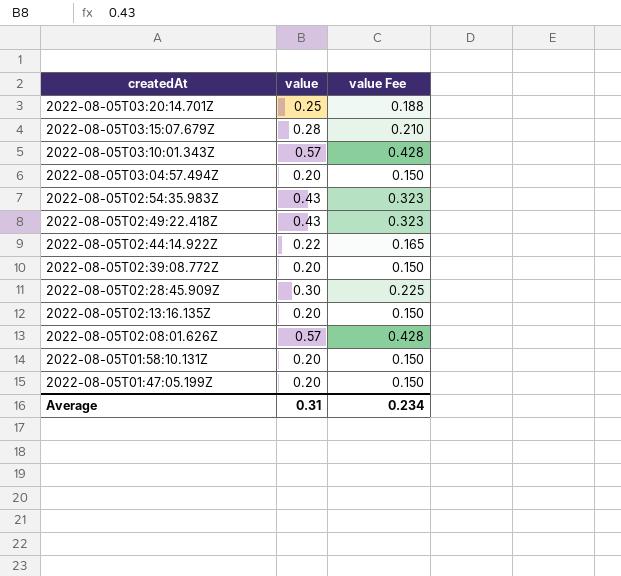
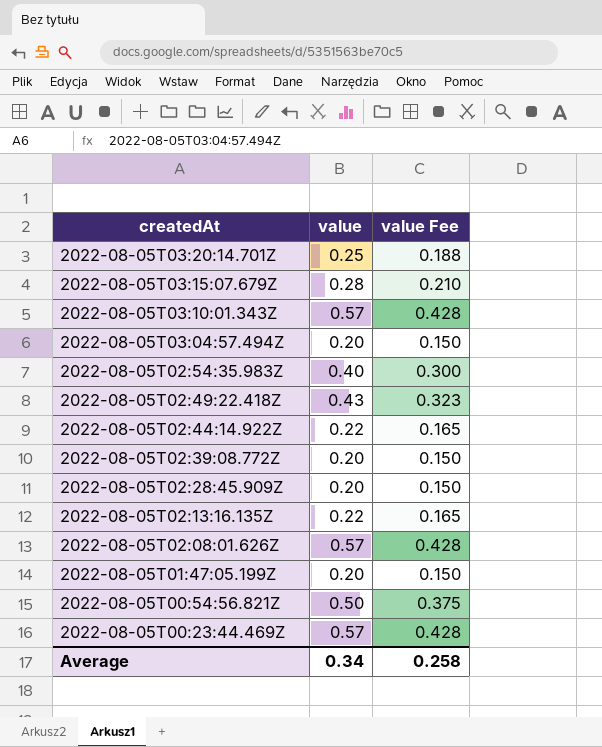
row 2022-08-05T01:58:10.131Z: 0.20 | 0.150 -> none
2022-08-05T02:54:35.983Z | value: 0.43 -> 0.40
2022-08-05T02:54:35.983Z | value Fee: 0.323 -> 0.300
2022-08-05T02:28:45.909Z | value: 0.30 -> 0.20
2022-08-05T02:28:45.909Z | value Fee: 0.225 -> 0.150
2022-08-05T02:13:16.135Z | value: 0.20 -> 0.22
2022-08-05T02:13:16.135Z | value Fee: 0.150 -> 0.165
row 2022-08-05T00:54:56.821Z: none -> 0.50 | 0.375
row 2022-08-05T00:23:44.469Z: none -> 0.57 | 0.428
Average | value: 0.31 -> 0.34
Average | value Fee: 0.234 -> 0.258

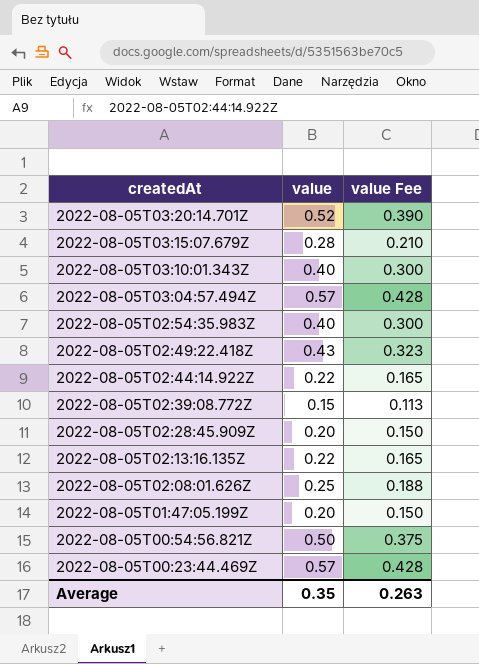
2022-08-05T03:20:14.701Z | value: 0.25 -> 0.52
2022-08-05T03:20:14.701Z | value Fee: 0.188 -> 0.390
2022-08-05T03:10:01.343Z | value: 0.57 -> 0.40
2022-08-05T03:10:01.343Z | value Fee: 0.428 -> 0.300
2022-08-05T03:04:57.494Z | value: 0.20 -> 0.57
2022-08-05T03:04:57.494Z | value Fee: 0.150 -> 0.428
2022-08-05T02:39:08.772Z | value: 0.20 -> 0.15
2022-08-05T02:39:08.772Z | value Fee: 0.150 -> 0.113
2022-08-05T02:08:01.626Z | value: 0.57 -> 0.25
2022-08-05T02:08:01.626Z | value Fee: 0.428 -> 0.188
Average | value: 0.34 -> 0.35
Average | value Fee: 0.258 -> 0.263

